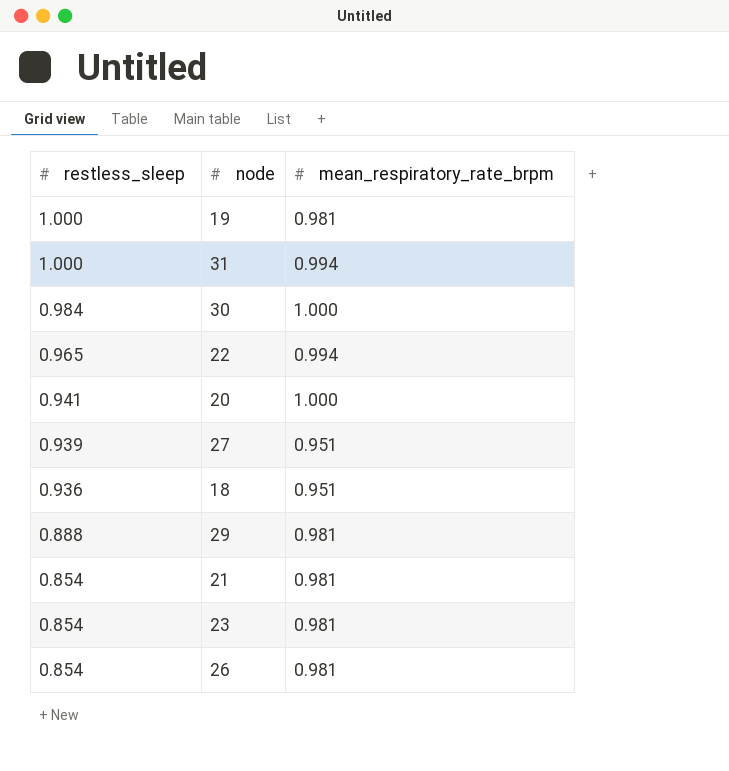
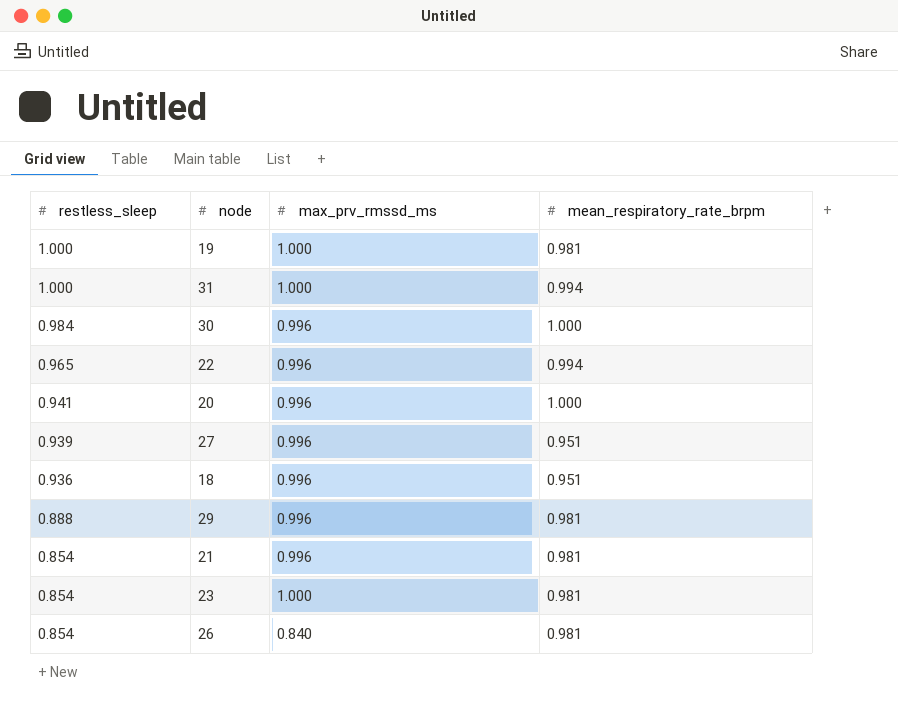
column max_prv_rmssd_ms | position: none -> 3

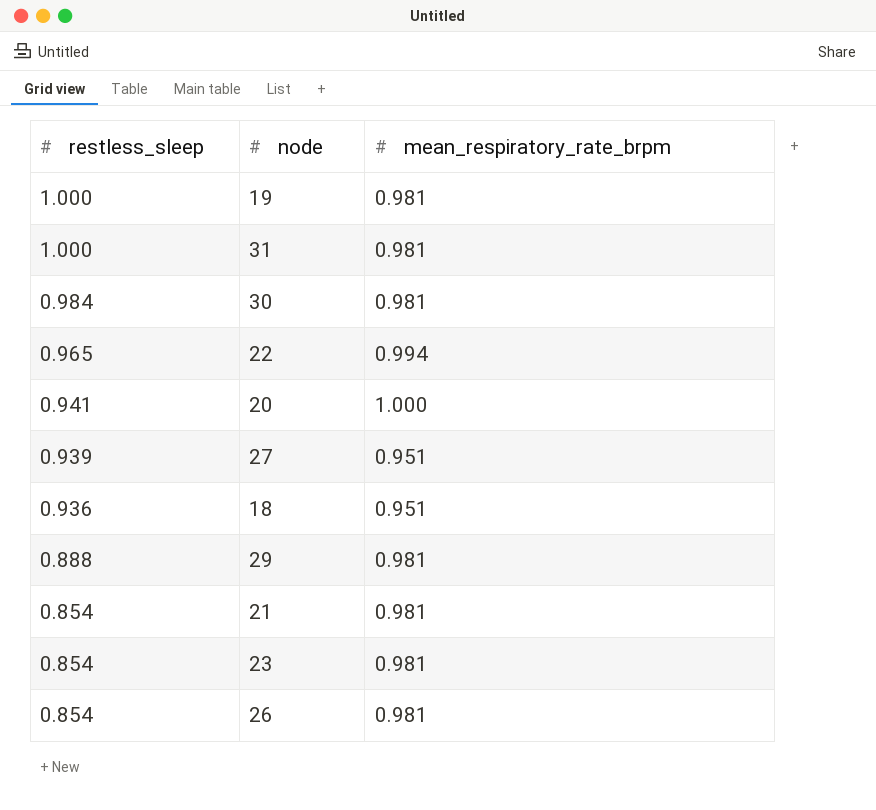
column max_prv_rmssd_ms | position: 3 -> none
31 | mean_respiratory_rate_brpm: 0.994 -> 0.981
30 | mean_respiratory_rate_brpm: 1.000 -> 0.981

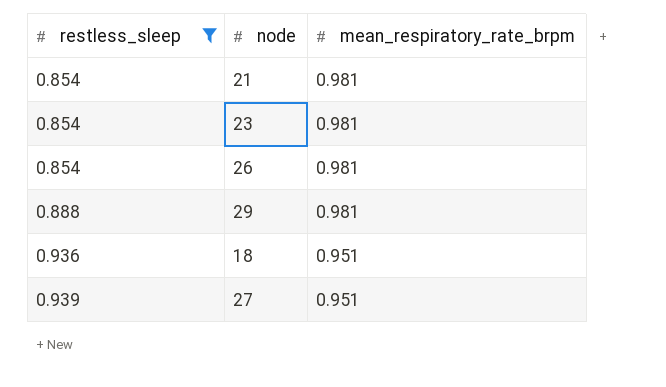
filter: none -> restless_sleep <= 0.939
row order: restless_sleep descending -> restless_sleep ascending

